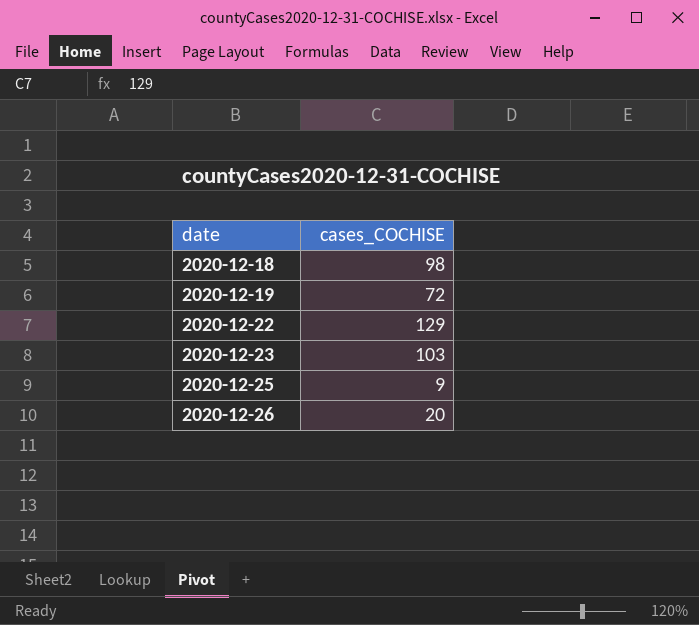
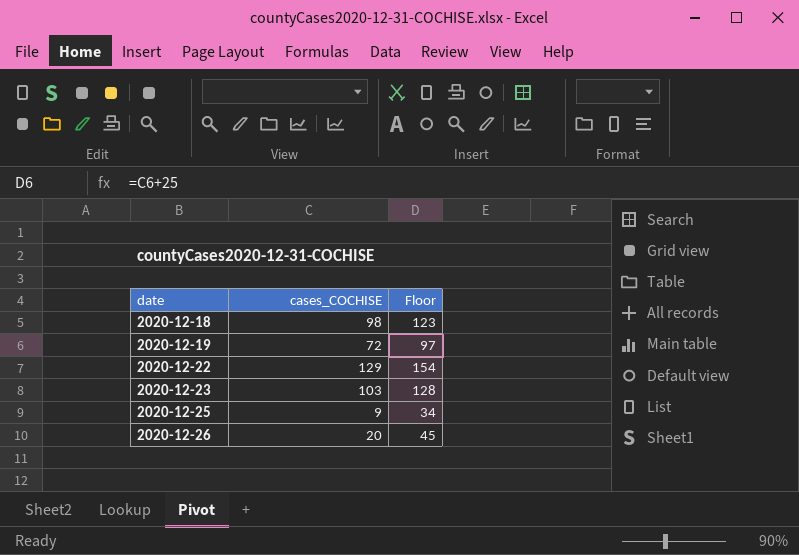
column Floor | formula: none -> [cases_COCHISE] + 25

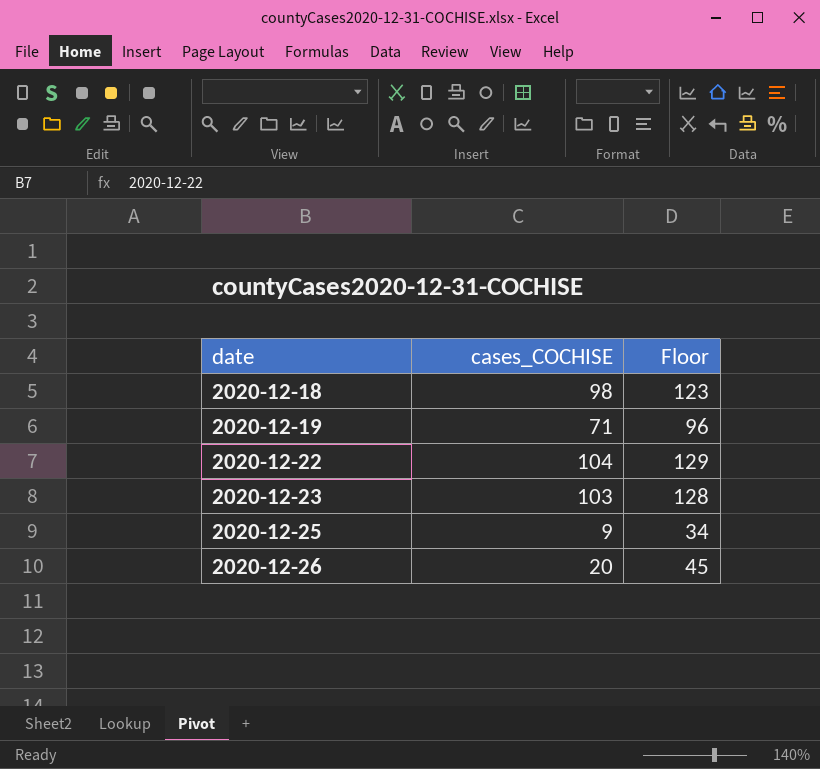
2020-12-19 | cases_COCHISE: 72 -> 71
2020-12-19 | Floor: 97 -> 96
2020-12-22 | cases_COCHISE: 129 -> 104
2020-12-22 | Floor: 154 -> 129

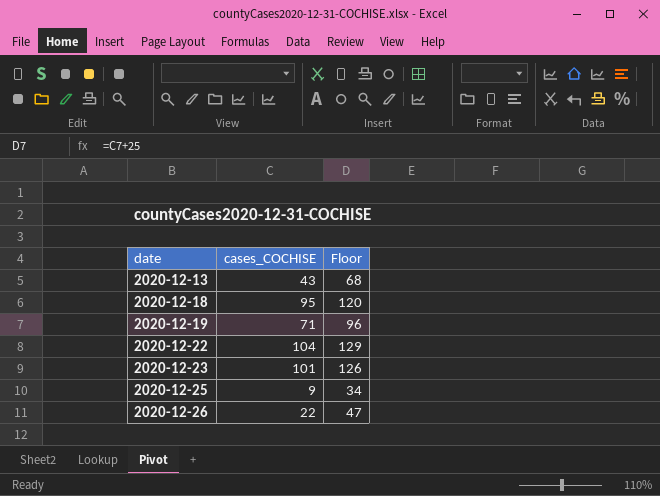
row 2020-12-13: none -> 43 | 68
2020-12-18 | cases_COCHISE: 98 -> 95
2020-12-18 | Floor: 123 -> 120
2020-12-23 | cases_COCHISE: 103 -> 101
2020-12-23 | Floor: 128 -> 126
2020-12-26 | cases_COCHISE: 20 -> 22
2020-12-26 | Floor: 45 -> 47

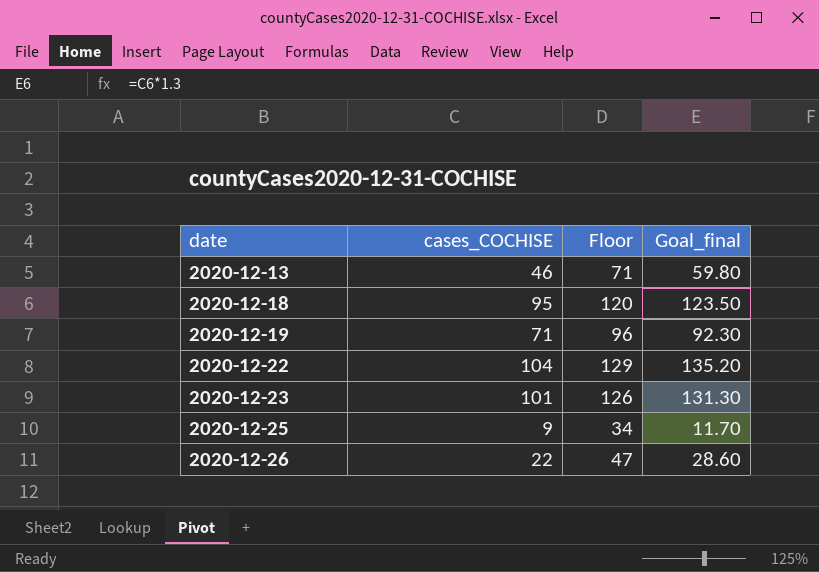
column Goal_final | formula: none -> [cases_COCHISE] * 1.3
2020-12-13 | cases_COCHISE: 43 -> 46
2020-12-13 | Floor: 68 -> 71

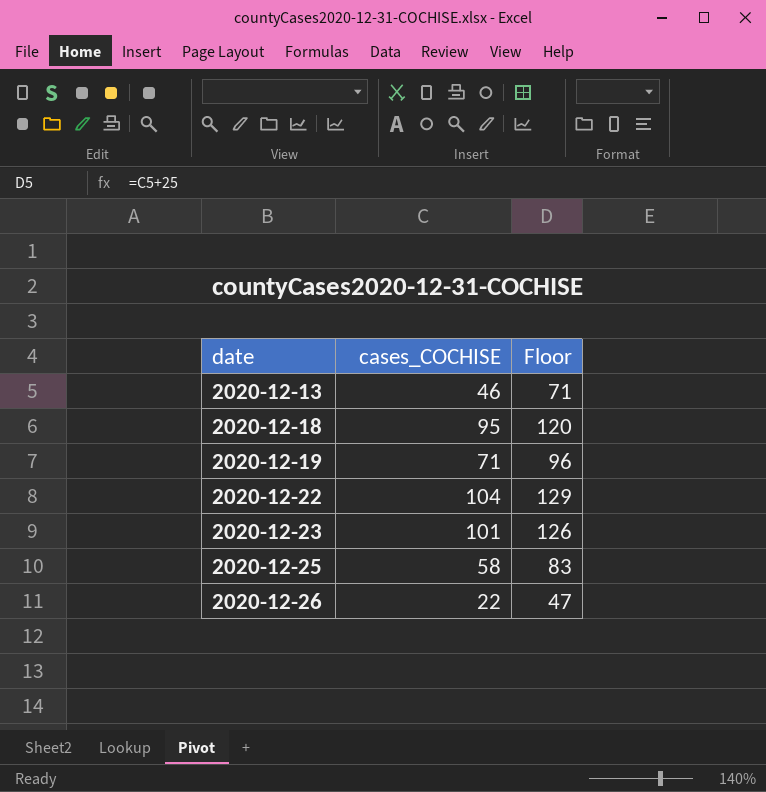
column Goal_final | formula: [cases_COCHISE] * 1.3 -> none
2020-12-25 | cases_COCHISE: 9 -> 58
2020-12-25 | Floor: 34 -> 83

